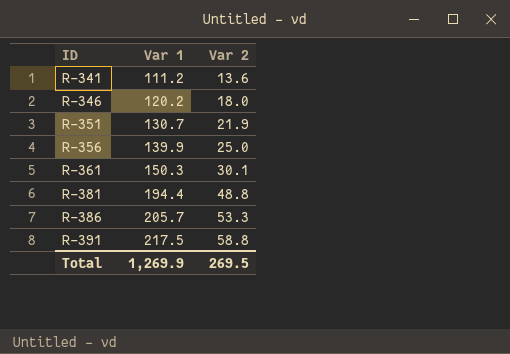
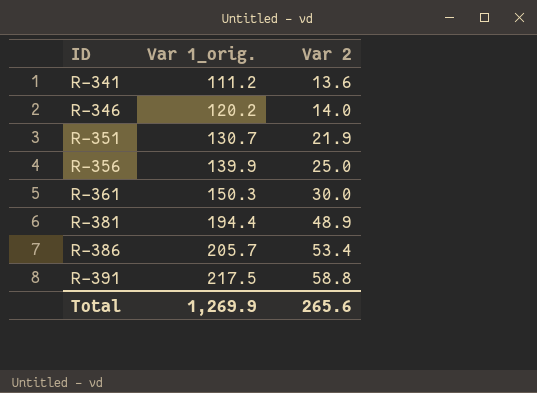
column name: Var 1 -> Var 1_orig.
R-346 | Var 2: 18.0 -> 14.0
R-361 | Var 2: 30.1 -> 30.0
R-381 | Var 2: 48.8 -> 48.9
R-386 | Var 2: 53.3 -> 53.4
Total | Var 2: 269.5 -> 265.6

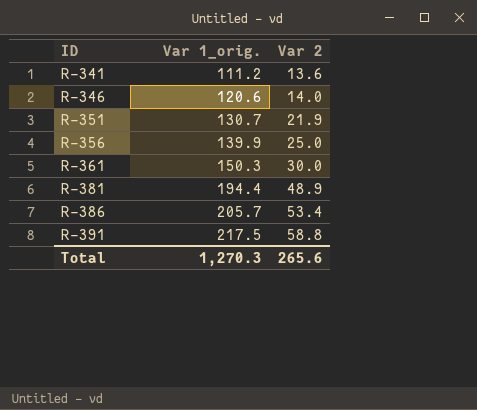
R-346 | Var 1_orig.: 120.2 -> 120.6
Total | Var 1_orig.: 1,269.9 -> 1,270.3

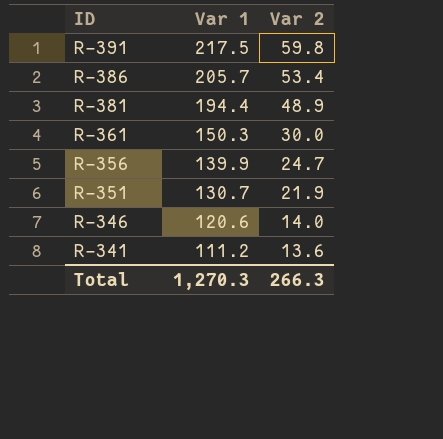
row order: ID ascending -> ID descending
column name: Var 1_orig. -> Var 1
R-391 | Var 2: 58.8 -> 59.8
R-356 | Var 2: 25.0 -> 24.7
Total | Var 2: 265.6 -> 266.3

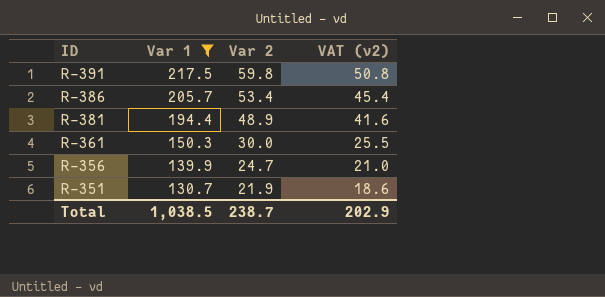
filter: none -> Var 1 >= 130.7
column VAT (v2) | formula: none -> [Var 2] * 0.85
Total | Var 1: 1,270.3 -> 1,038.5
Total | Var 2: 266.3 -> 238.7

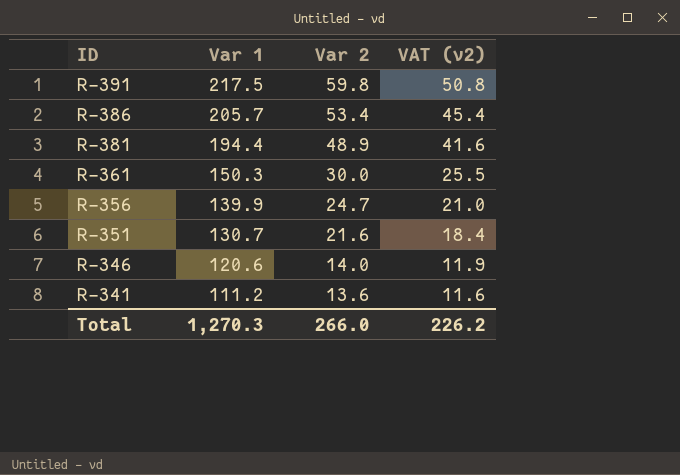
filter: Var 1 >= 130.7 -> none
R-351 | Var 2: 21.9 -> 21.6
R-351 | VAT (v2): 18.6 -> 18.4
Total | Var 1: 1,038.5 -> 1,270.3
Total | Var 2: 238.7 -> 266.0
Total | VAT (v2): 202.9 -> 226.2

